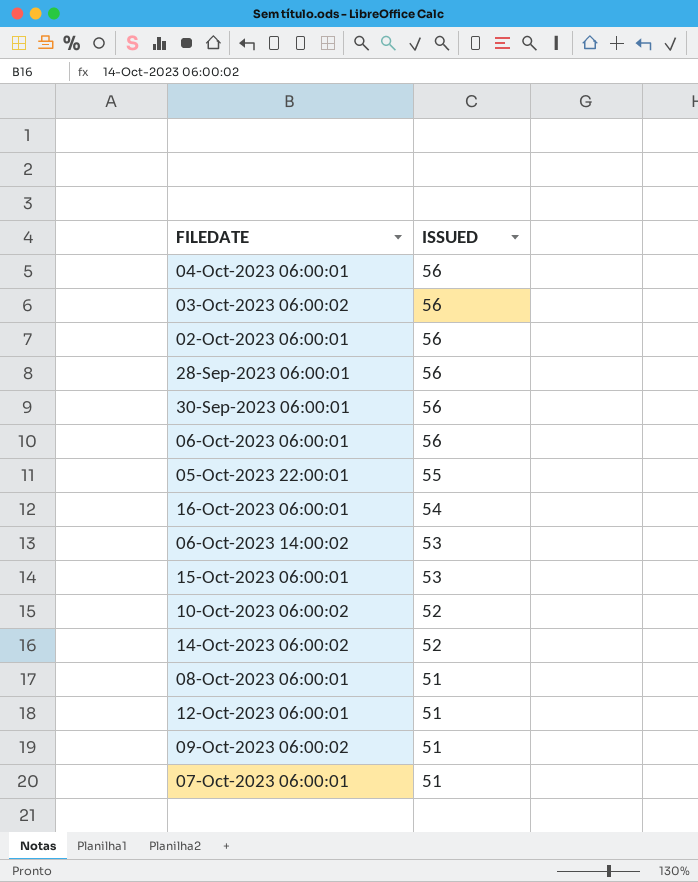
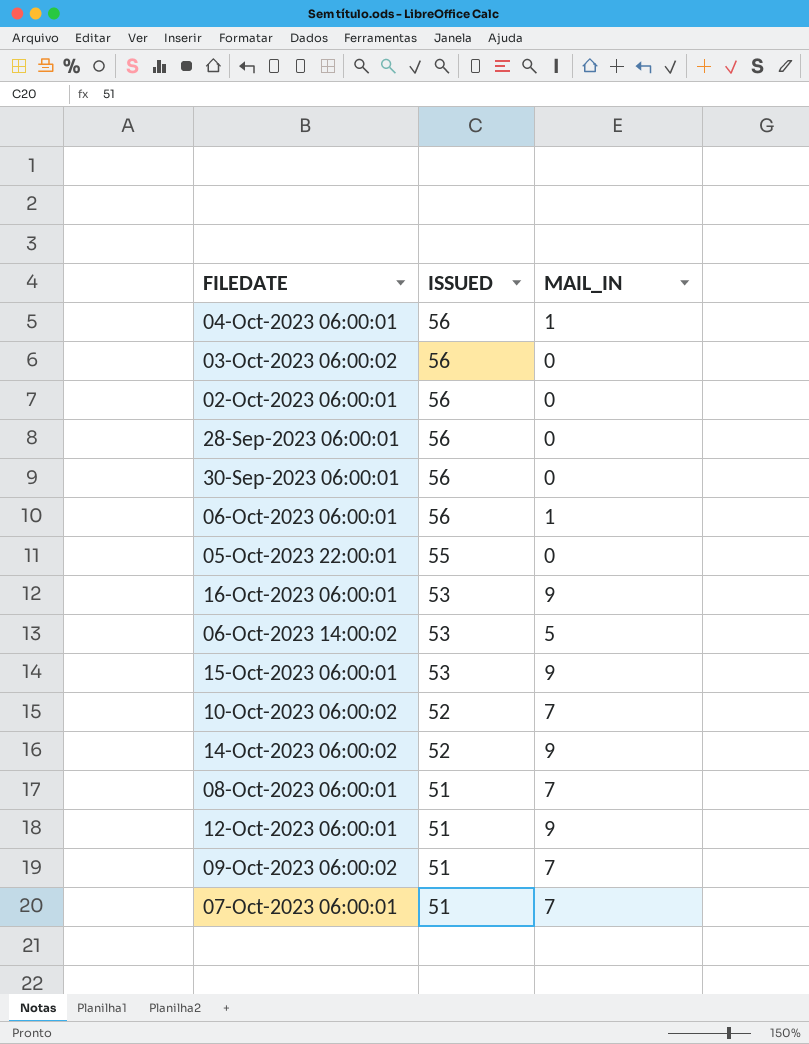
column MAIL_IN | position: none -> 3
16-Oct-2023 06:00:01 | ISSUED: 54 -> 53

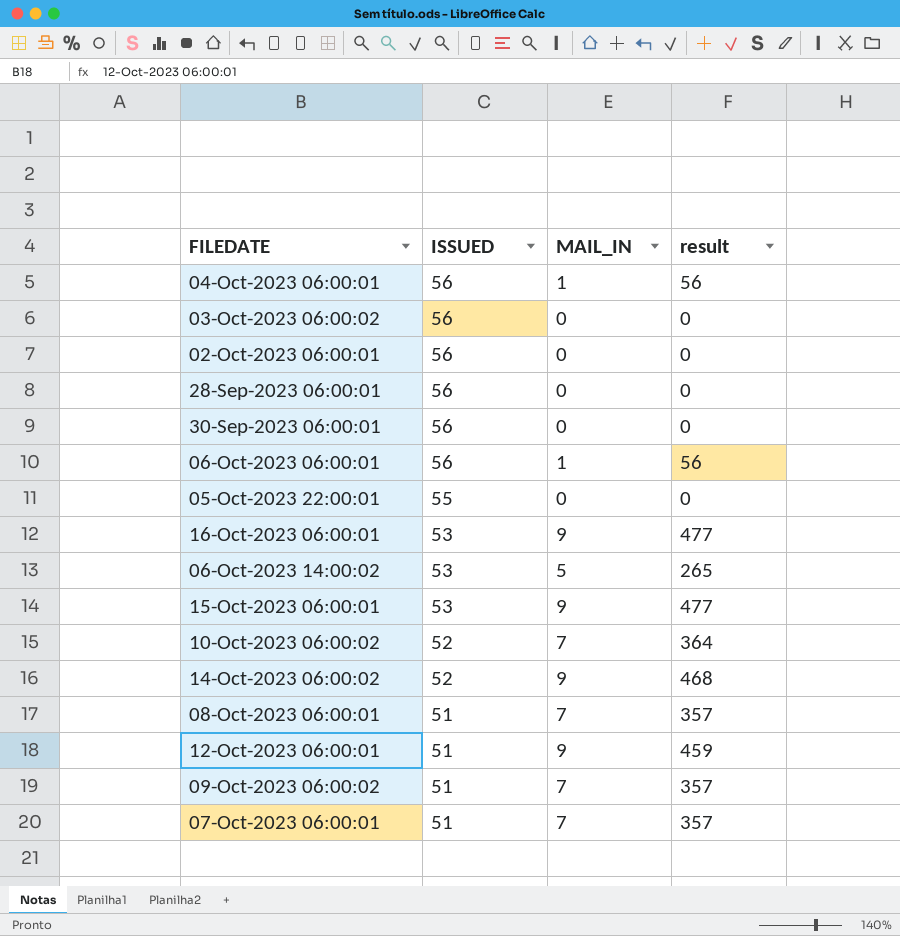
column result | formula: none -> [ISSUED] * [MAIL_IN]

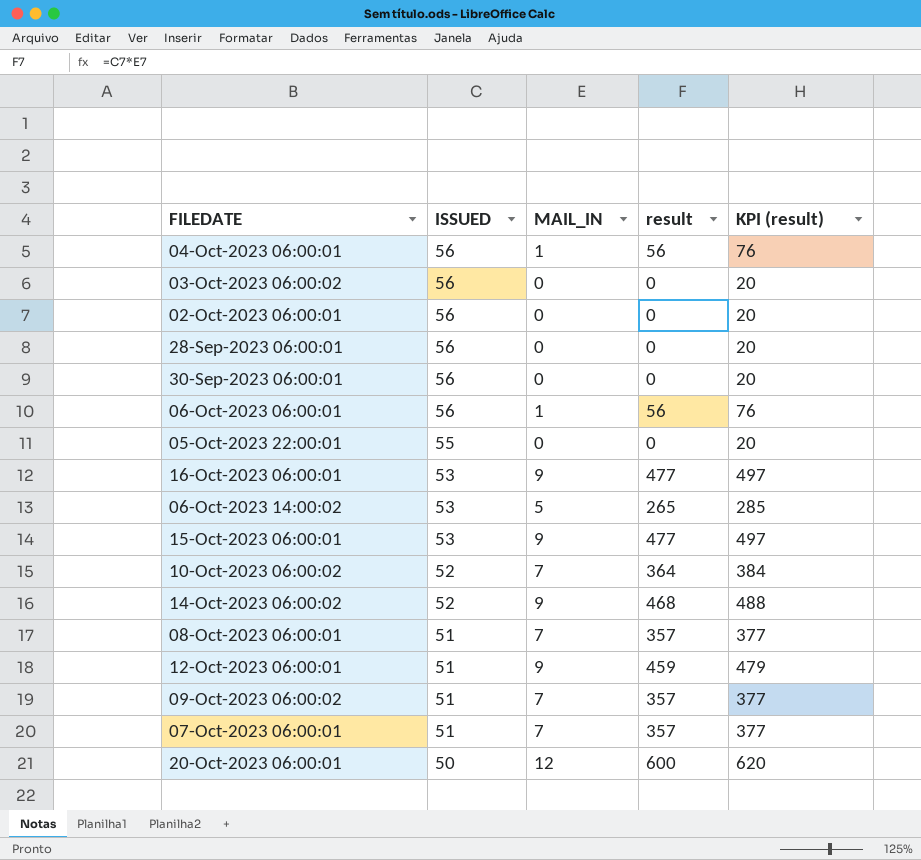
column KPI (result) | formula: none -> [result] + 20
row 20-Oct-2023 06:00:01: none -> 50 | 12 | 600 | 620

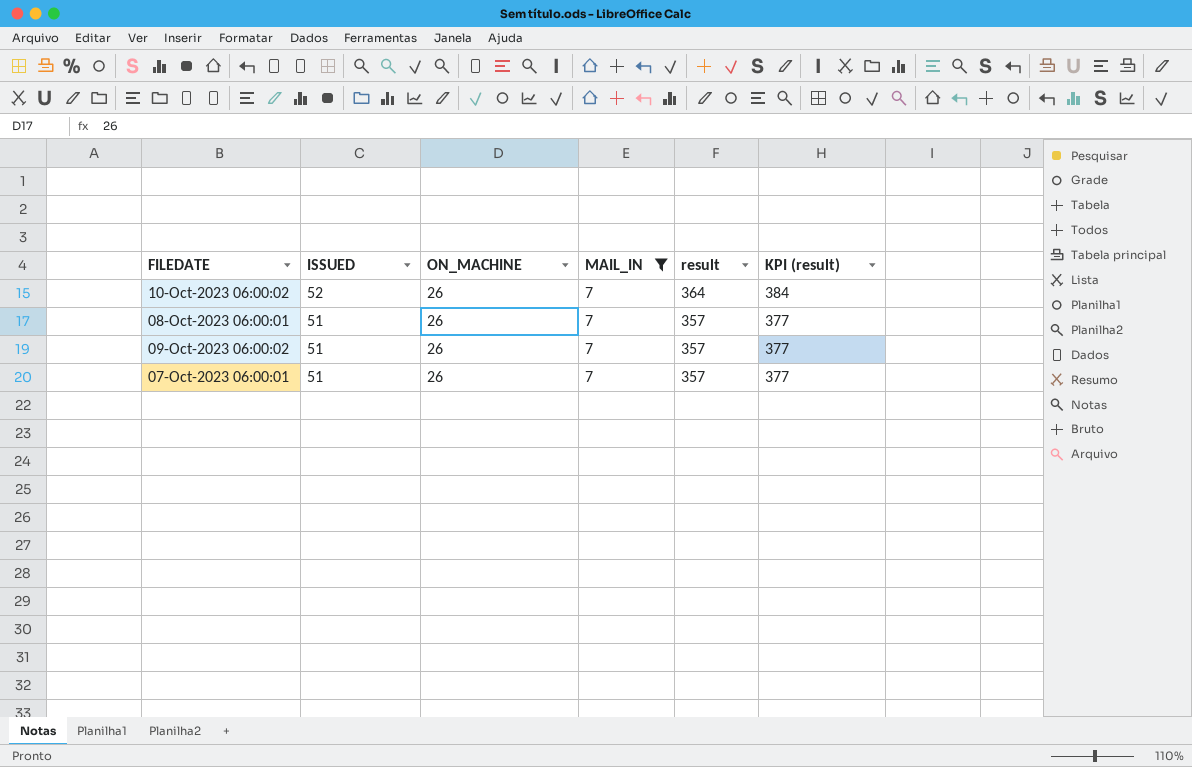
filter: none -> MAIL_IN = 7
column ON_MACHINE | position: none -> 3

